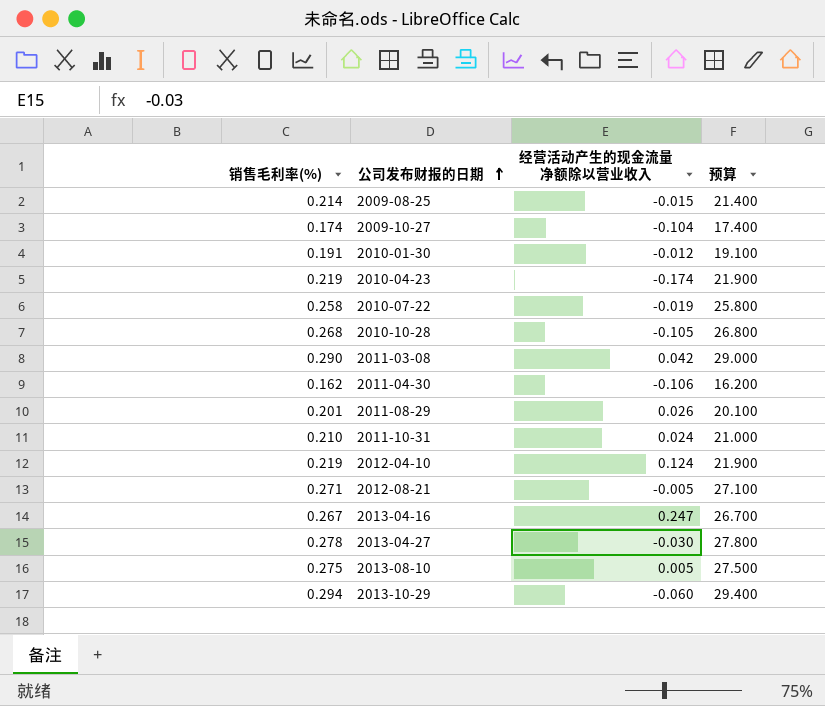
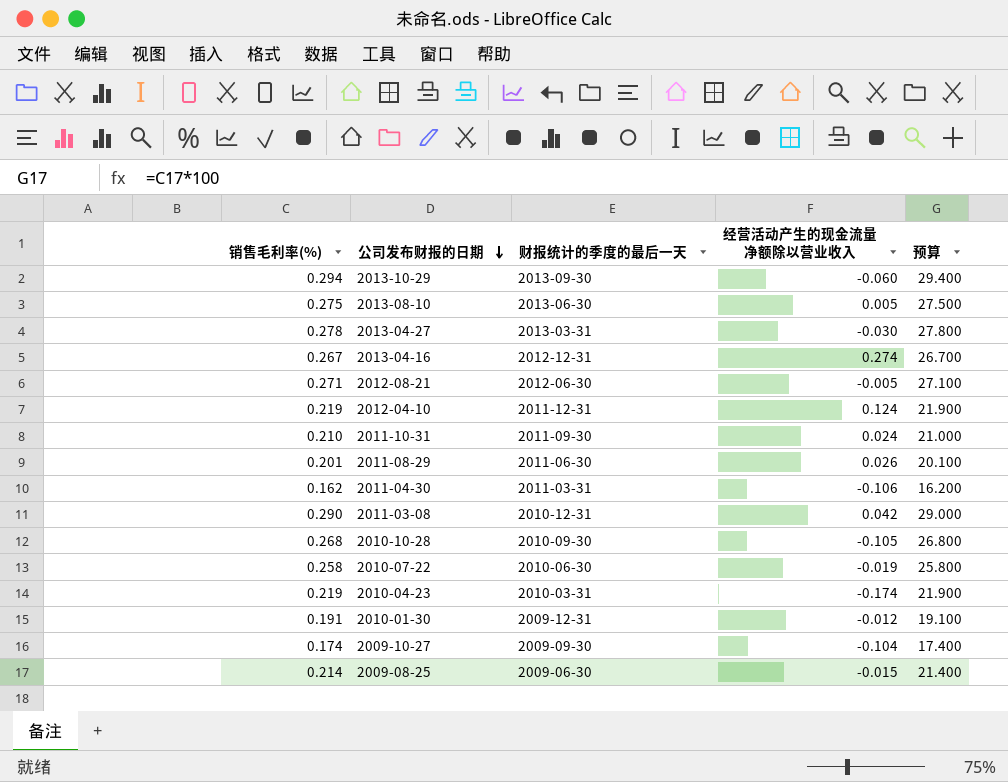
row order: 公司发布财报的日期 ascending -> 公司发布财报的日期 descending
column 财报统计的季度的最后一天 | position: none -> 3
2013-04-16 | 经营活动产生的现金流量净额除以营业收入: 0.247 -> 0.274

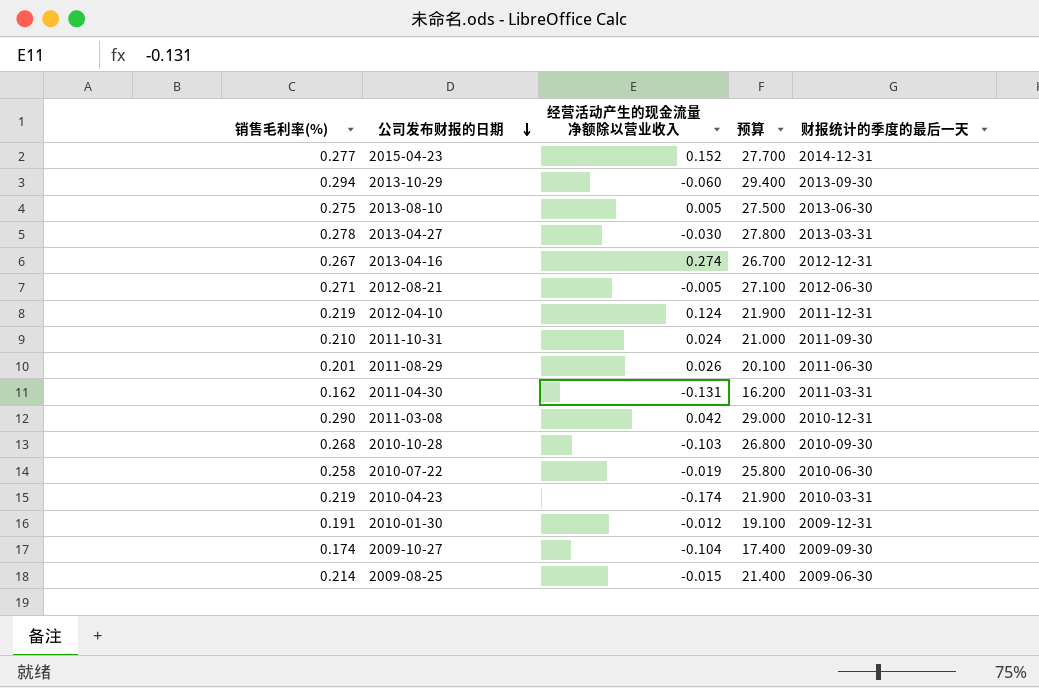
column 财报统计的季度的最后一天 | position: 3 -> 5
row 2015-04-23: none -> 0.277 | 0.152 | 27.700 | 2014-12-31
2011-04-30 | 经营活动产生的现金流量净额除以营业收入: -0.106 -> -0.131
2010-10-28 | 经营活动产生的现金流量净额除以营业收入: -0.105 -> -0.103

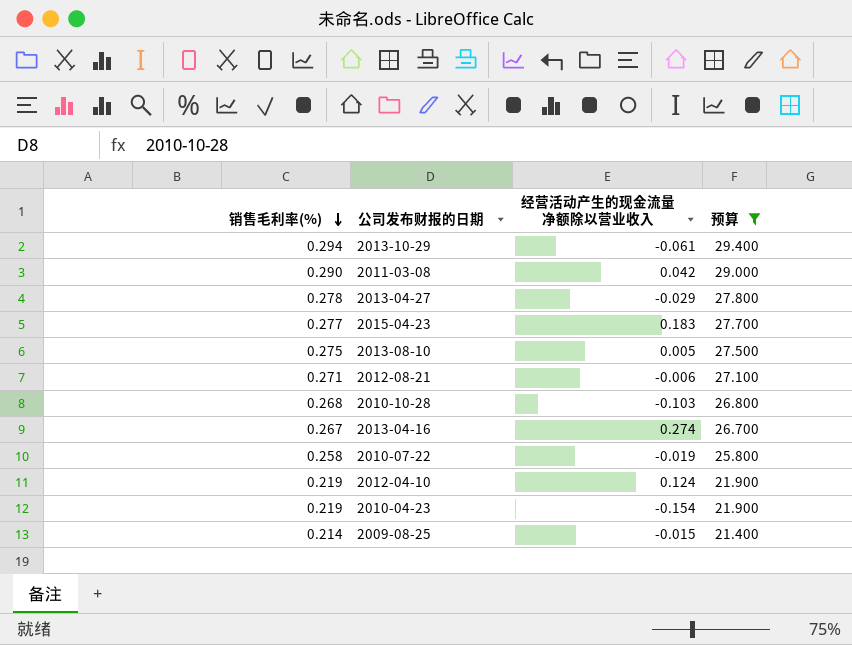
filter: none -> 预算 >= 21.400
row order: 公司发布财报的日期 descending -> 销售毛利率(%) descending
column 财报统计的季度的最后一天 | position: 5 -> none
2013-10-29 | 经营活动产生的现金流量净额除以营业收入: -0.060 -> -0.061
2013-04-27 | 经营活动产生的现金流量净额除以营业收入: -0.030 -> -0.029
2015-04-23 | 经营活动产生的现金流量净额除以营业收入: 0.152 -> 0.183
2012-08-21 | 经营活动产生的现金流量净额除以营业收入: -0.005 -> -0.006
2010-04-23 | 经营活动产生的现金流量净额除以营业收入: -0.174 -> -0.154

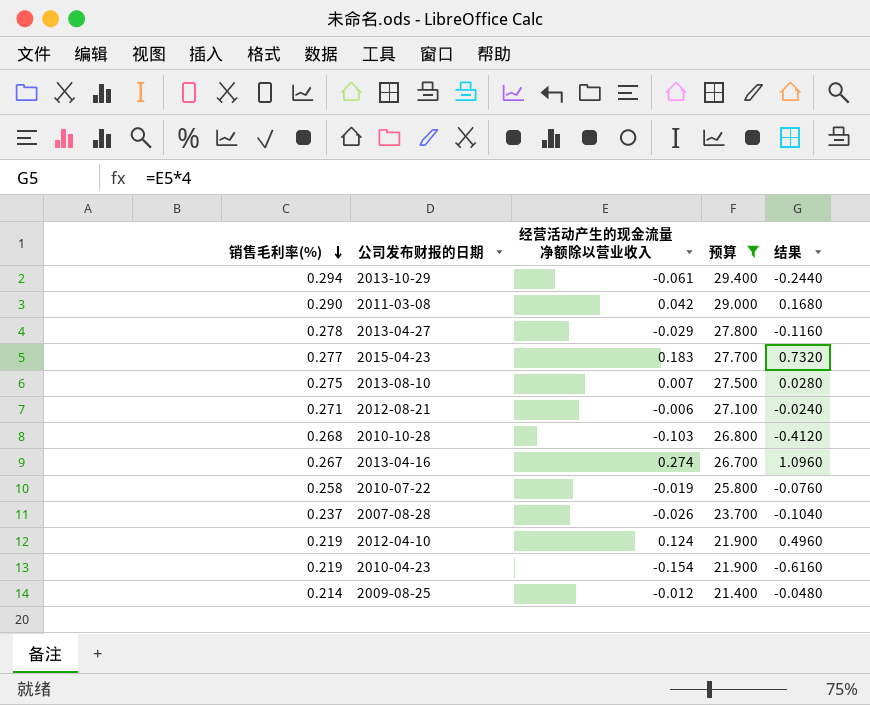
column 结果 | formula: none -> [经营活动产生的现金流量净额除以营业收入] * 4
2013-08-10 | 经营活动产生的现金流量净额除以营业收入: 0.005 -> 0.007
row 2007-08-28: none -> 0.237 | -0.026 | 23.700 | -0.1040
2009-08-25 | 经营活动产生的现金流量净额除以营业收入: -0.015 -> -0.012

